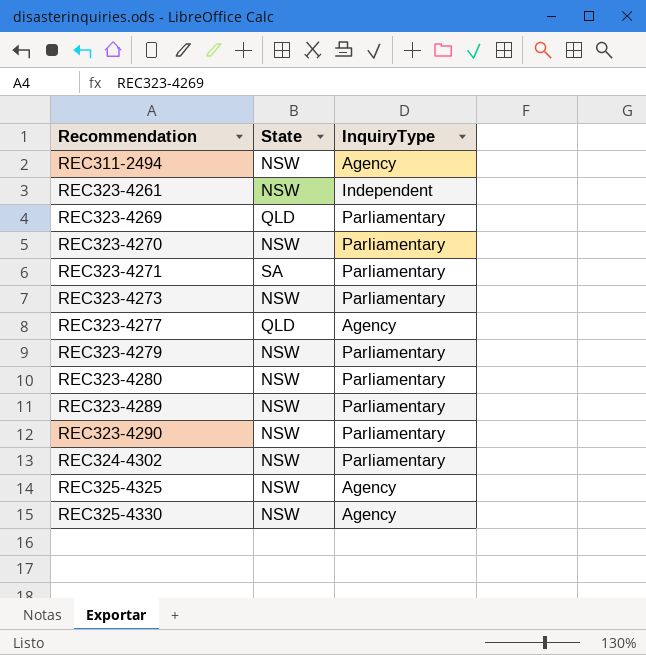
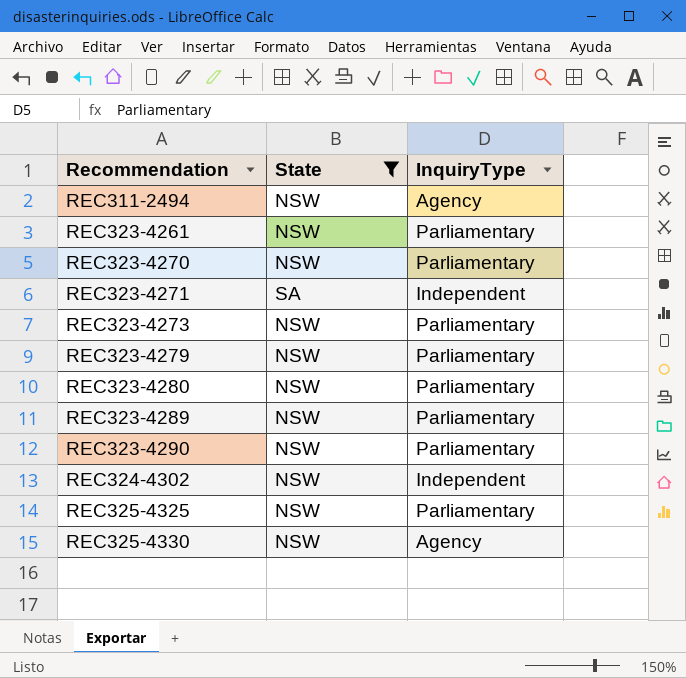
filter: none -> State != QLD
REC323-4261 | InquiryType: Independent -> Parliamentary
REC323-4271 | InquiryType: Parliamentary -> Independent
REC324-4302 | InquiryType: Parliamentary -> Independent
REC325-4325 | InquiryType: Agency -> Parliamentary

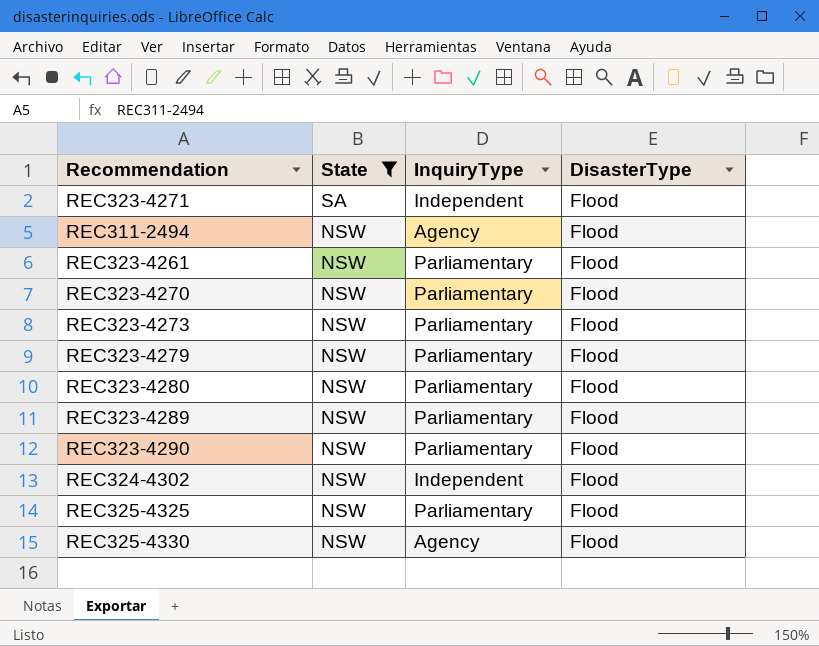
row order: Recommendation ascending -> State descending
column DisasterType | position: none -> 4

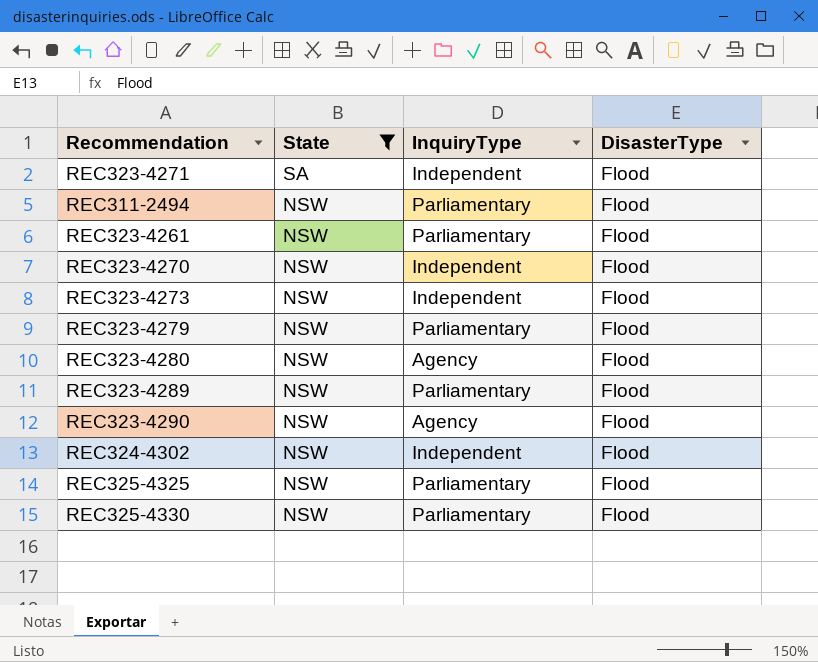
REC311-2494 | InquiryType: Agency -> Parliamentary
REC323-4270 | InquiryType: Parliamentary -> Independent
REC323-4273 | InquiryType: Parliamentary -> Independent
REC323-4280 | InquiryType: Parliamentary -> Agency
REC323-4290 | InquiryType: Parliamentary -> Agency
REC325-4330 | InquiryType: Agency -> Parliamentary

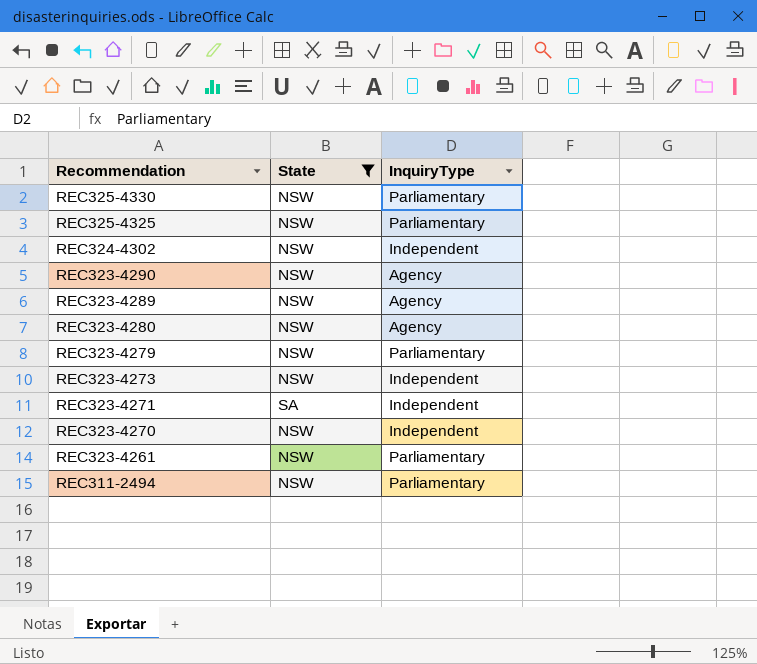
row order: State descending -> Recommendation descending
column DisasterType | position: 4 -> none
REC323-4289 | InquiryType: Parliamentary -> Agency

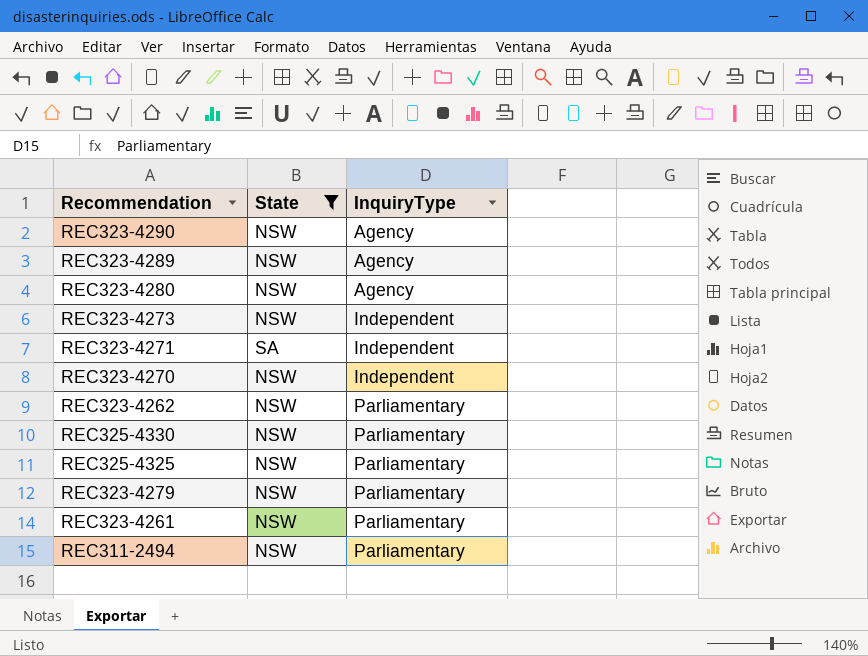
row order: Recommendation descending -> InquiryType ascending
row REC324-4302: NSW | Independent -> none
row REC323-4262: none -> NSW | Parliamentary

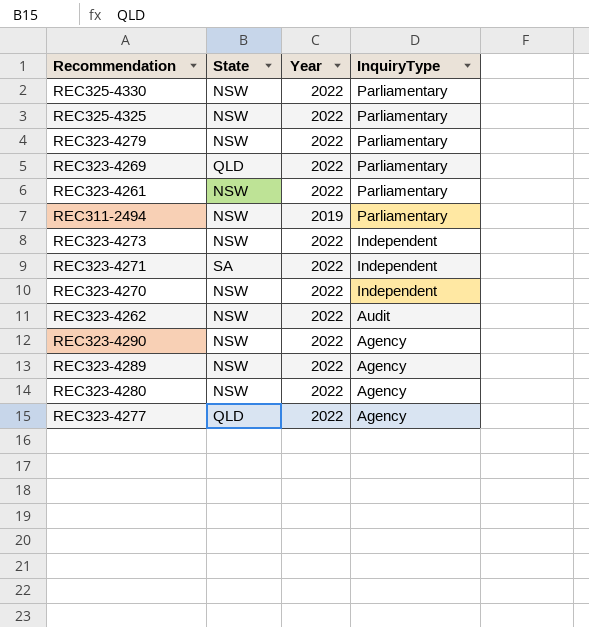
filter: State != QLD -> none
row order: InquiryType ascending -> InquiryType descending
column Year | position: none -> 3
REC323-4262 | InquiryType: Parliamentary -> Audit

